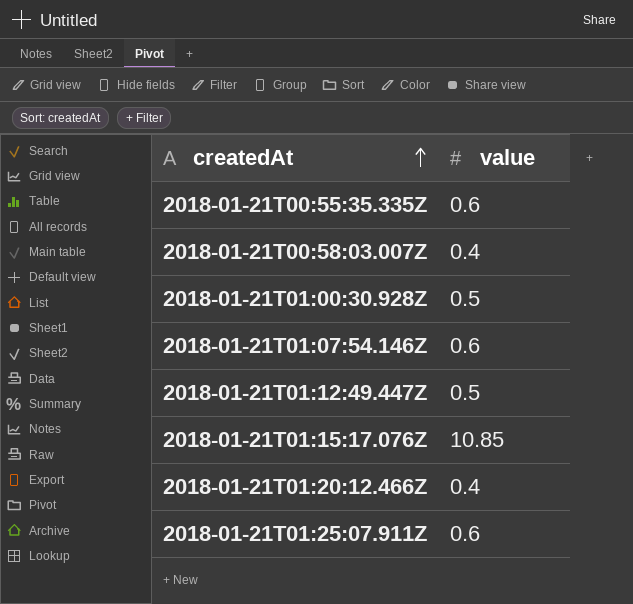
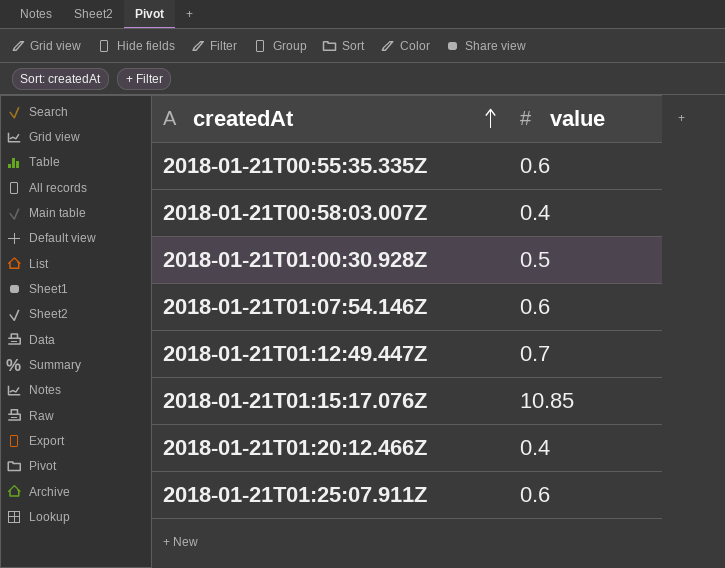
2018-01-21T01:12:49.447Z | value: 0.5 -> 0.7

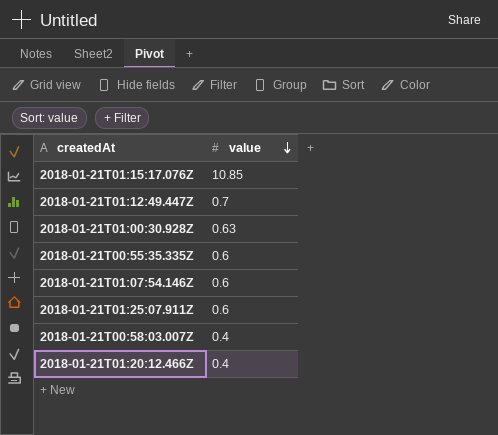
row order: createdAt ascending -> value descending
2018-01-21T01:00:30.928Z | value: 0.5 -> 0.63

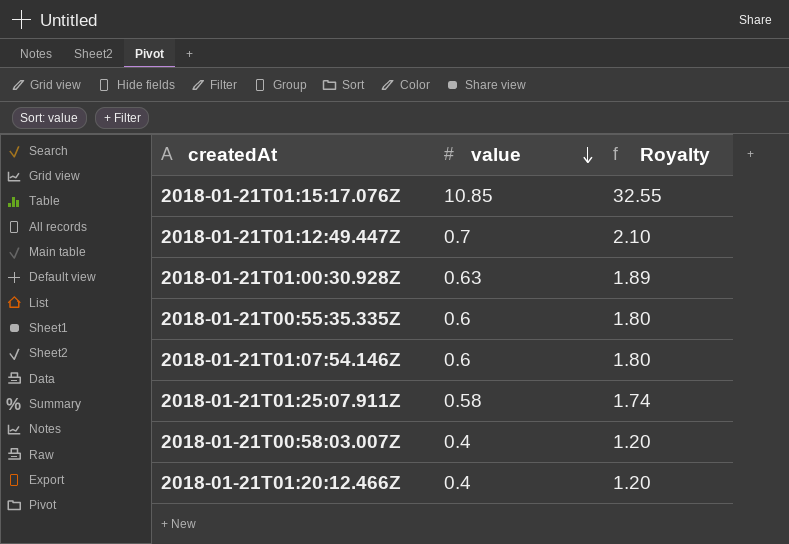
column Royalty | formula: none -> [value] * 3
2018-01-21T01:25:07.911Z | value: 0.6 -> 0.58

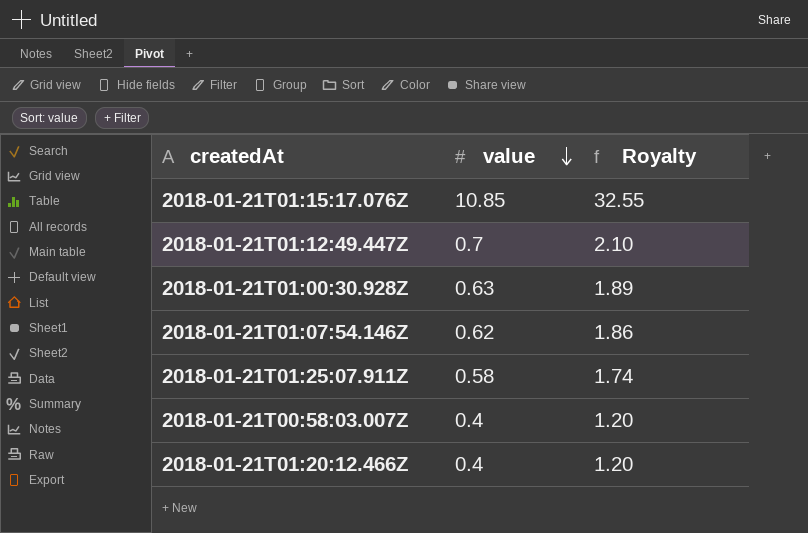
row 2018-01-21T00:55:35.335Z: 0.6 | 1.80 -> none
2018-01-21T01:07:54.146Z | value: 0.6 -> 0.62
2018-01-21T01:07:54.146Z | Royalty: 1.80 -> 1.86

